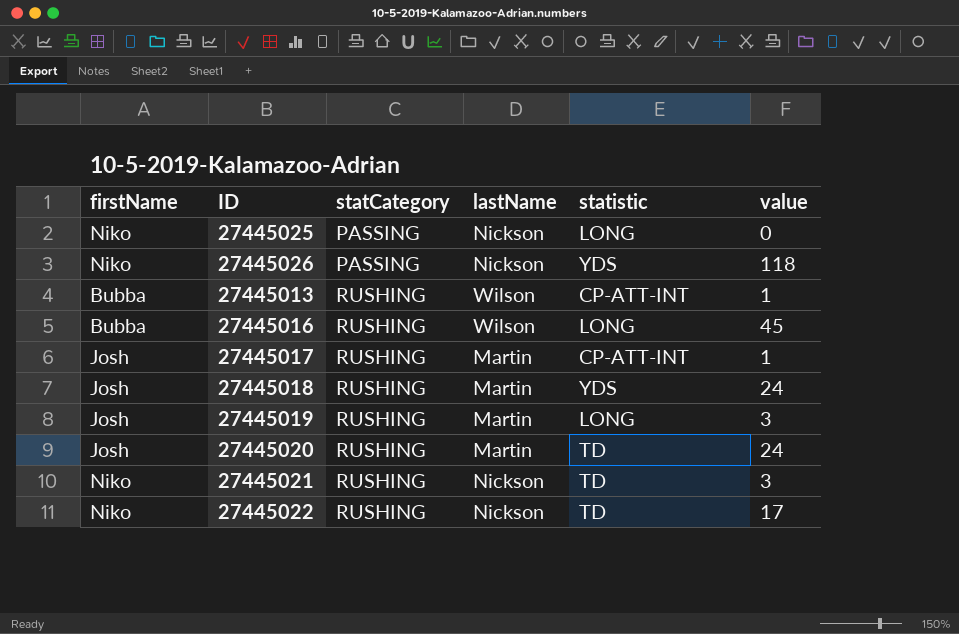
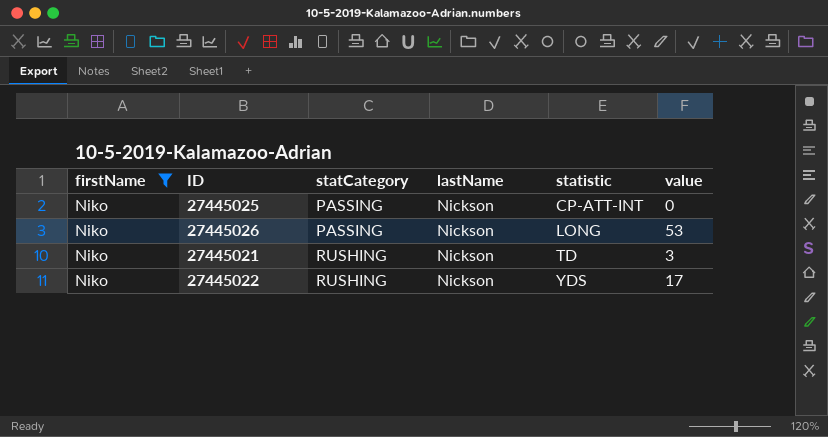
filter: none -> firstName = Niko
27445025 | statistic: LONG -> CP-ATT-INT
27445026 | statistic: YDS -> LONG
27445026 | value: 118 -> 53
27445022 | statistic: TD -> YDS

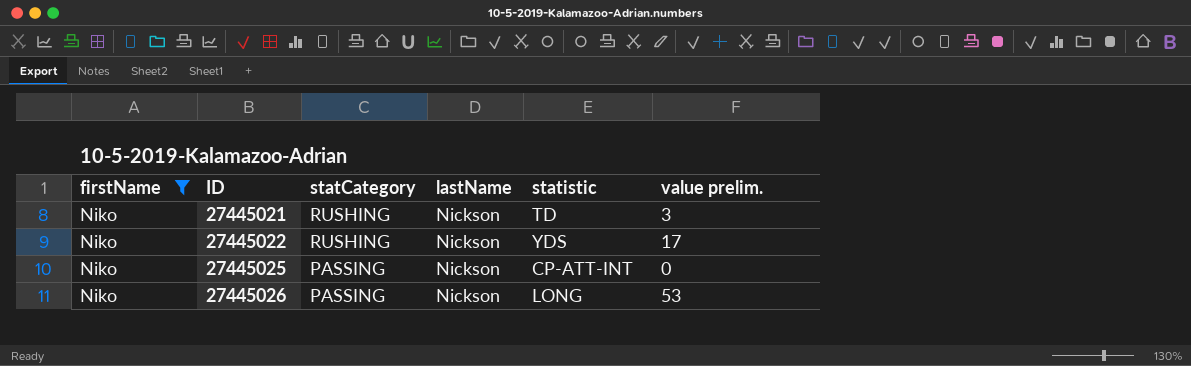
row order: statCategory ascending -> ID ascending
column name: value -> value prelim.

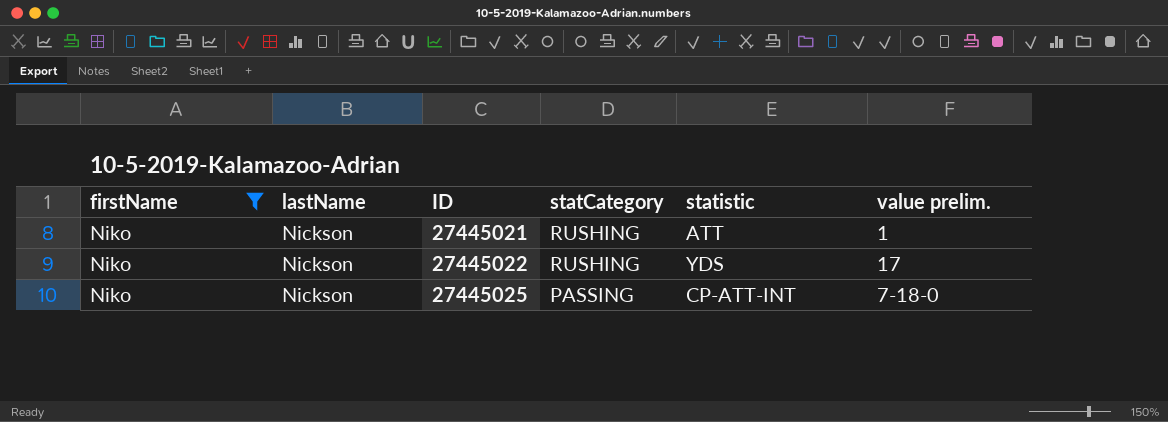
column lastName | position: 4 -> 2
row 27445026: Niko | PASSING | Nickson | LONG | 53 -> none
27445021 | statistic: TD -> ATT
27445021 | value prelim.: 3 -> 1
27445025 | value prelim.: 0 -> 7-18-0

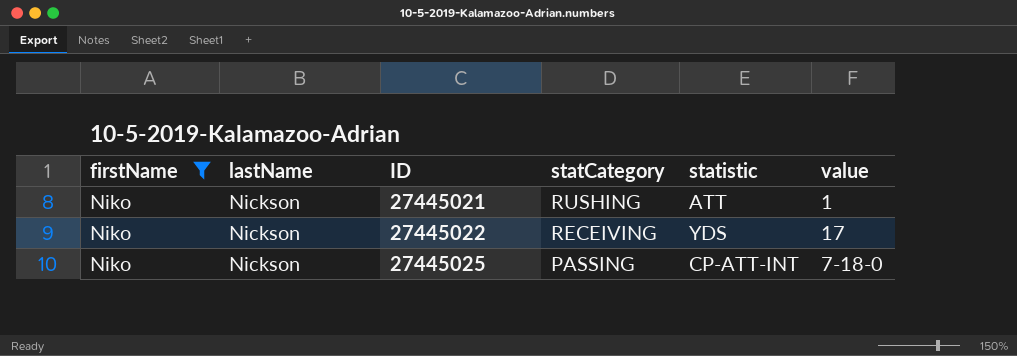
column name: value prelim. -> value
27445022 | statCategory: RUSHING -> RECEIVING

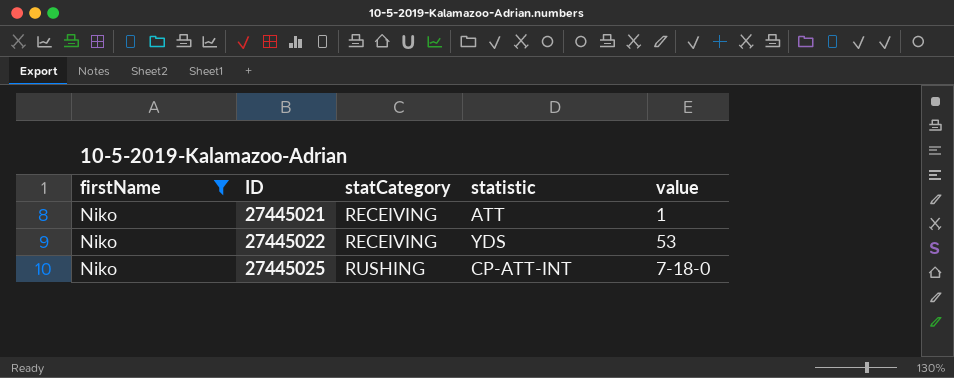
column lastName | position: 2 -> none
27445021 | statCategory: RUSHING -> RECEIVING
27445022 | value: 17 -> 53
27445025 | statCategory: PASSING -> RUSHING

